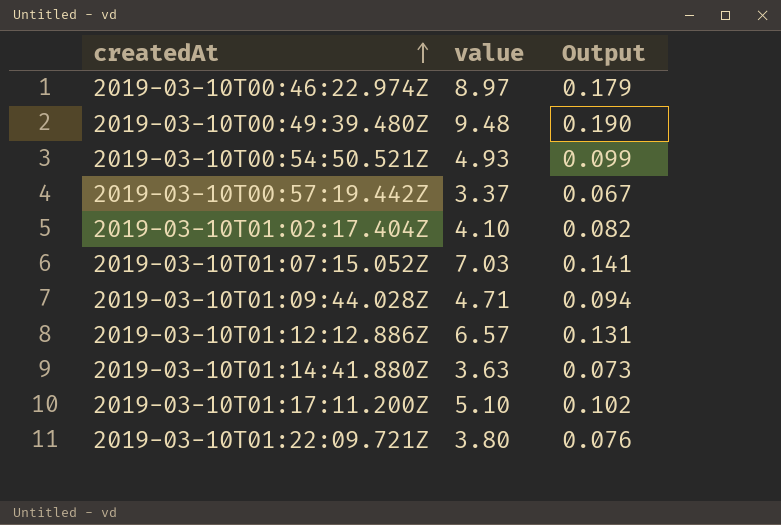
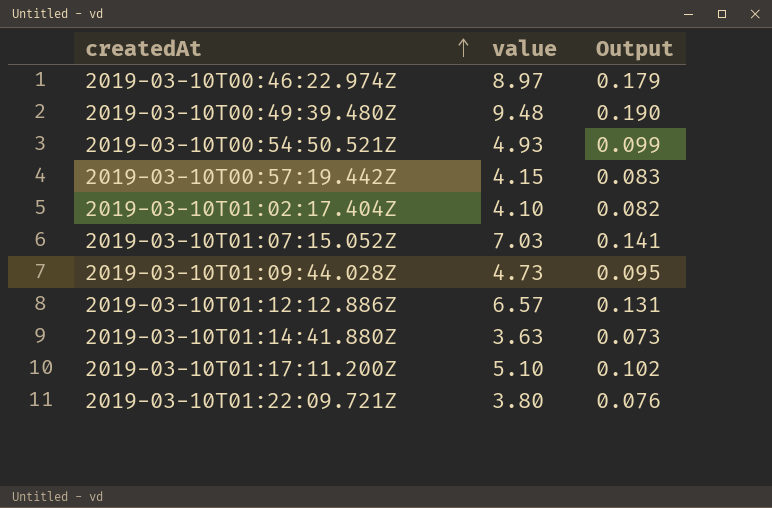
2019-03-10T00:57:19.442Z | value: 3.37 -> 4.15
2019-03-10T00:57:19.442Z | Output: 0.067 -> 0.083
2019-03-10T01:09:44.028Z | value: 4.71 -> 4.73
2019-03-10T01:09:44.028Z | Output: 0.094 -> 0.095

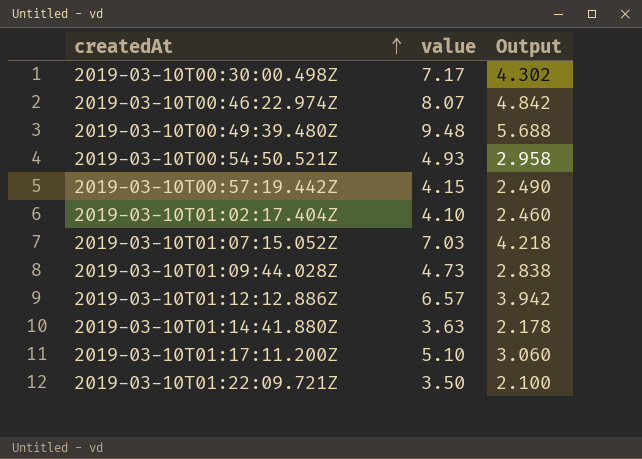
column Output | formula: [value] * 0.02 -> [value] * 0.6
row 2019-03-10T00:30:00.498Z: none -> 7.17 | 4.302
2019-03-10T00:46:22.974Z | value: 8.97 -> 8.07
2019-03-10T01:22:09.721Z | value: 3.80 -> 3.50

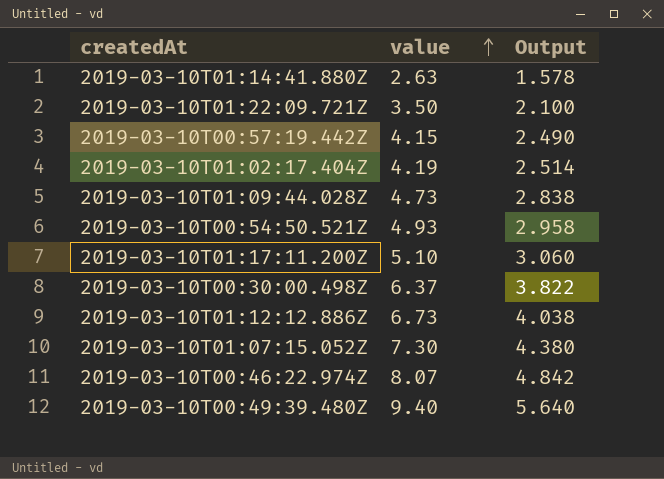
row order: createdAt ascending -> value ascending
2019-03-10T01:14:41.880Z | value: 3.63 -> 2.63
2019-03-10T01:14:41.880Z | Output: 2.178 -> 1.578
2019-03-10T01:02:17.404Z | value: 4.10 -> 4.19
2019-03-10T01:02:17.404Z | Output: 2.460 -> 2.514
2019-03-10T00:30:00.498Z | value: 7.17 -> 6.37
2019-03-10T00:30:00.498Z | Output: 4.302 -> 3.822
2019-03-10T01:12:12.886Z | value: 6.57 -> 6.73
2019-03-10T01:12:12.886Z | Output: 3.942 -> 4.038
2019-03-10T01:07:15.052Z | value: 7.03 -> 7.30
2019-03-10T01:07:15.052Z | Output: 4.218 -> 4.380
2019-03-10T00:49:39.480Z | value: 9.48 -> 9.40
2019-03-10T00:49:39.480Z | Output: 5.688 -> 5.640

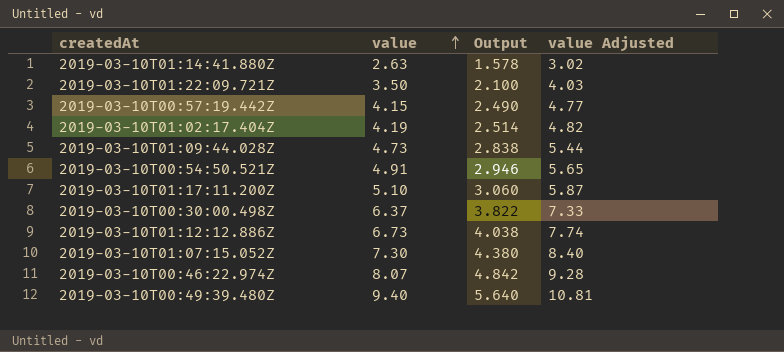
column value Adjusted | formula: none -> [value] * 1.15
2019-03-10T00:54:50.521Z | value: 4.93 -> 4.91
2019-03-10T00:54:50.521Z | Output: 2.958 -> 2.946

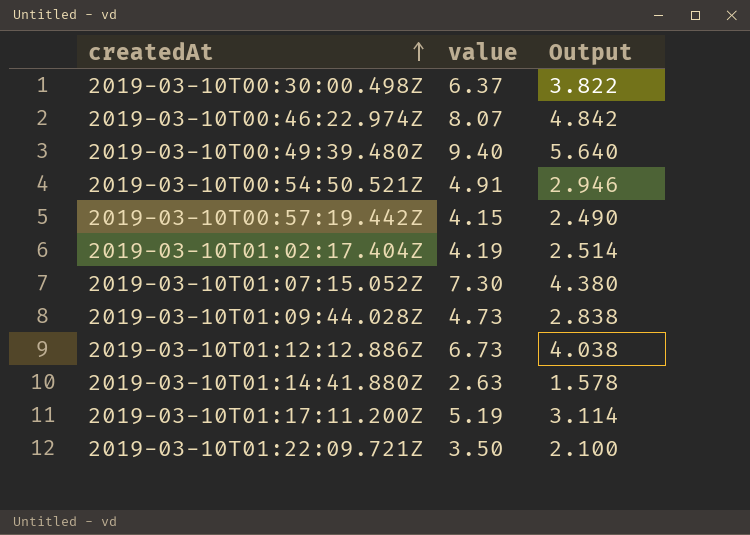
row order: value ascending -> createdAt ascending
column value Adjusted | formula: [value] * 1.15 -> none
2019-03-10T01:17:11.200Z | value: 5.10 -> 5.19
2019-03-10T01:17:11.200Z | Output: 3.060 -> 3.114

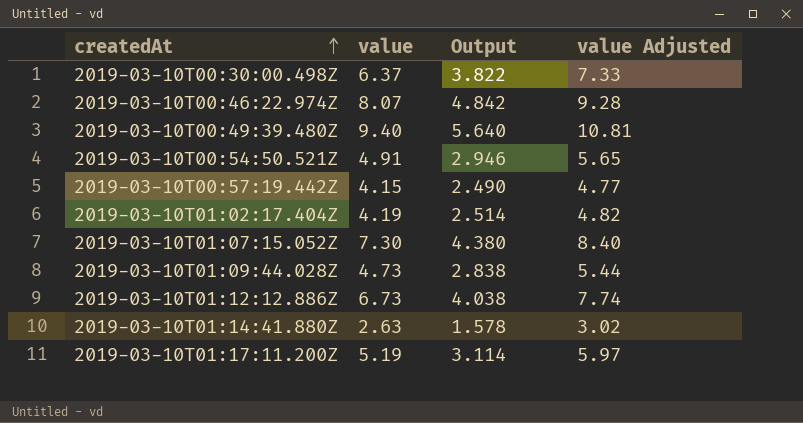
column value Adjusted | formula: none -> [value] * 1.15
row 2019-03-10T01:22:09.721Z: 3.50 | 2.100 -> none

